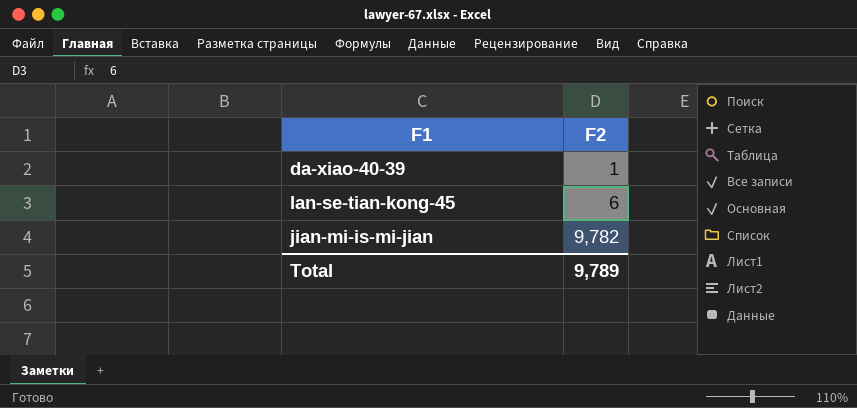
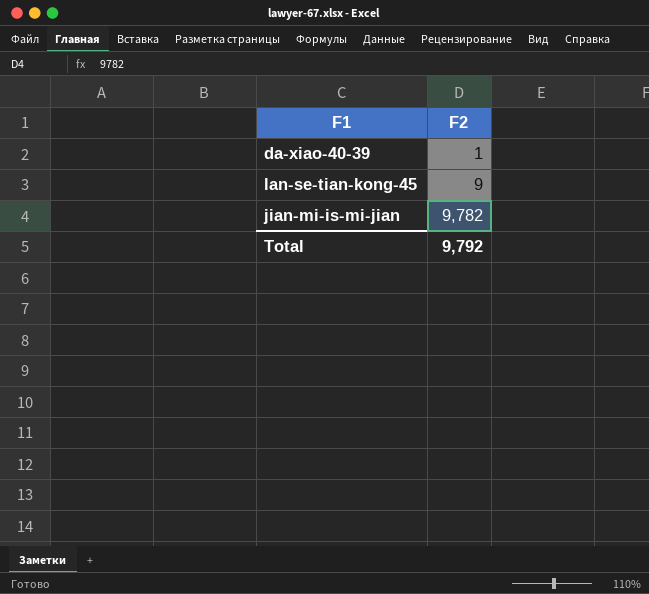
lan-se-tian-kong-45 | F2: 6 -> 9
Total | F2: 9,789 -> 9,792

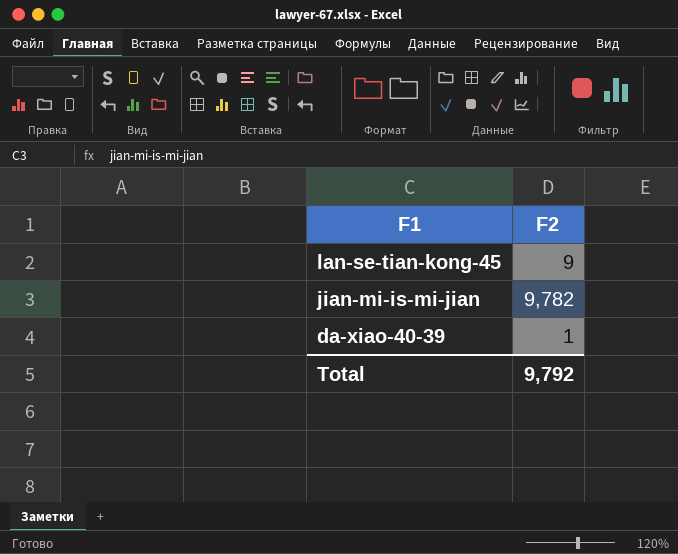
row order: F2 ascending -> F1 descending

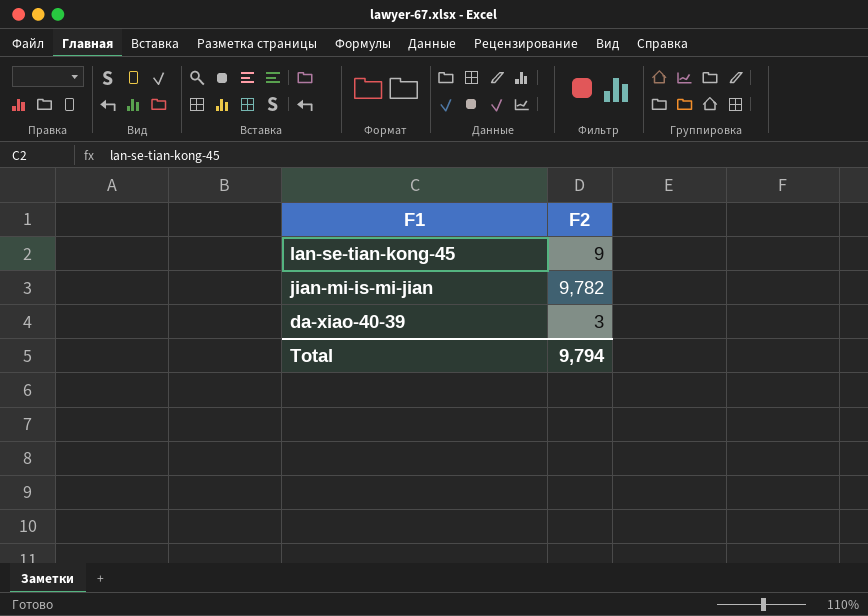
da-xiao-40-39 | F2: 1 -> 3
Total | F2: 9,792 -> 9,794

